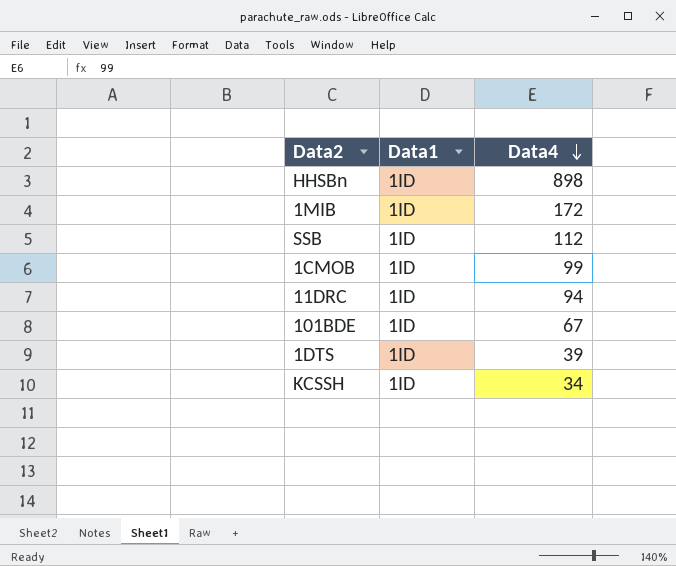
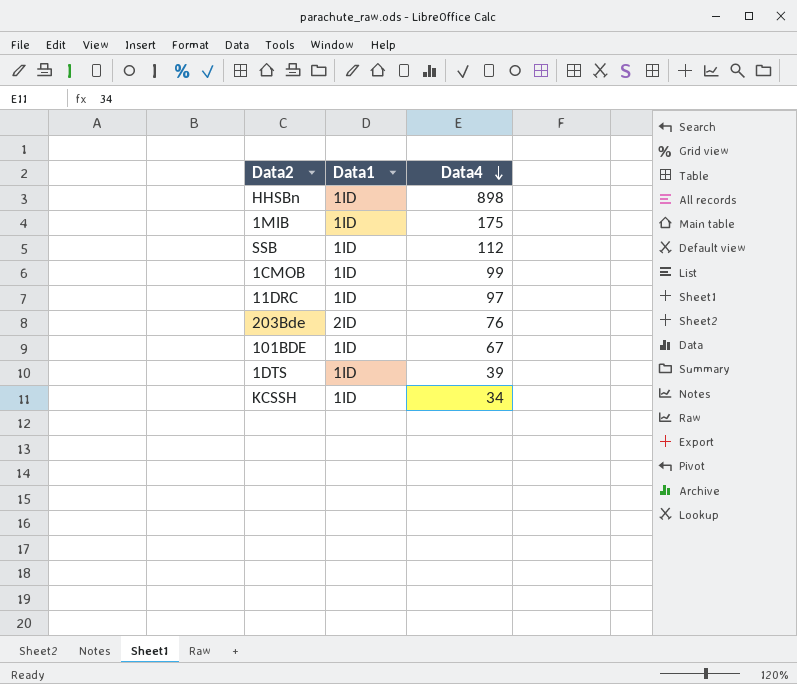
1MIB | Data4: 172 -> 175
11DRC | Data4: 94 -> 97
row 203Bde: none -> 2ID | 76

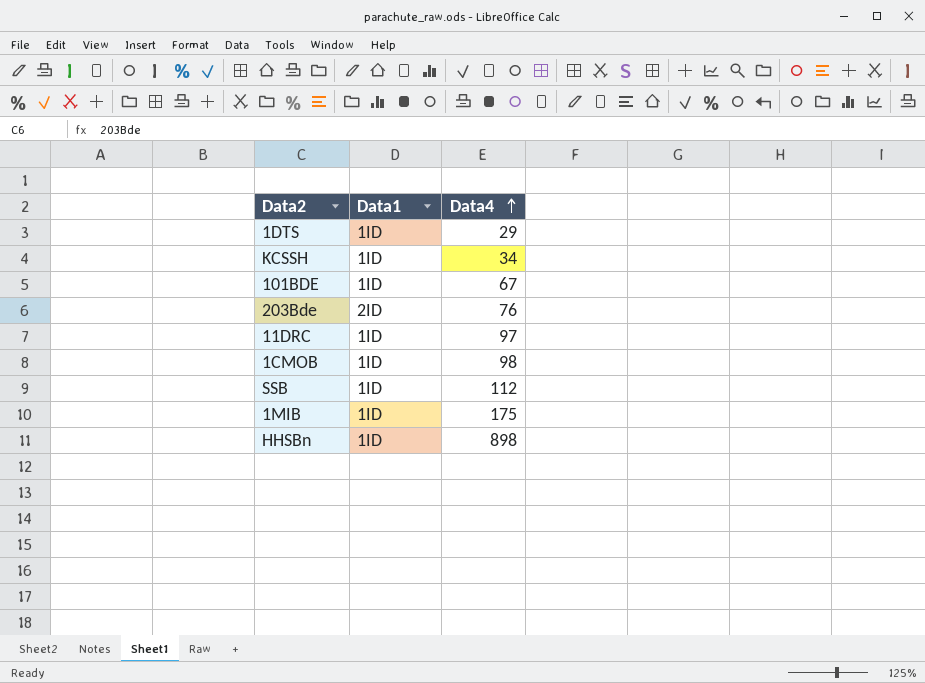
row order: Data4 descending -> Data4 ascending
1DTS | Data4: 39 -> 29
1CMOB | Data4: 99 -> 98

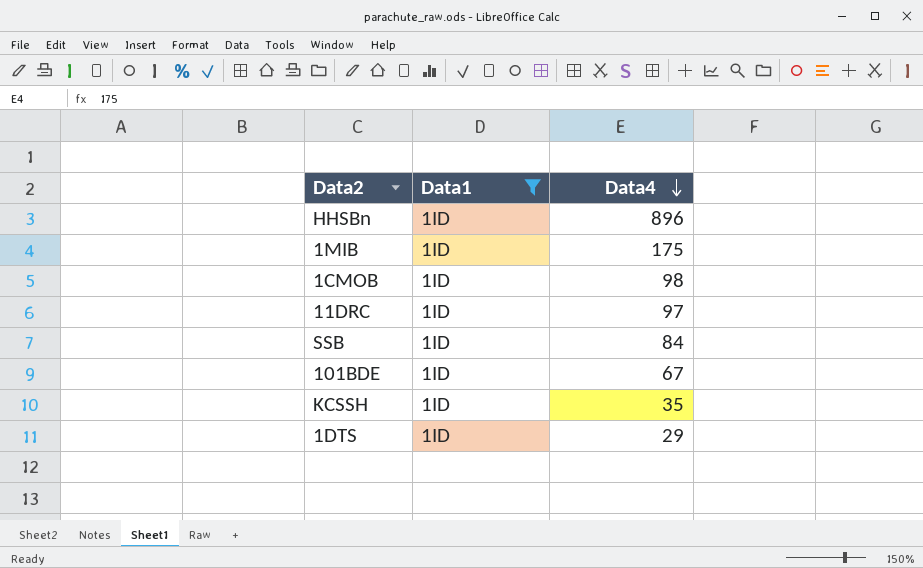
filter: none -> Data1 = 1ID
row order: Data4 ascending -> Data4 descending
HHSBn | Data4: 898 -> 896
SSB | Data4: 112 -> 84
KCSSH | Data4: 34 -> 35

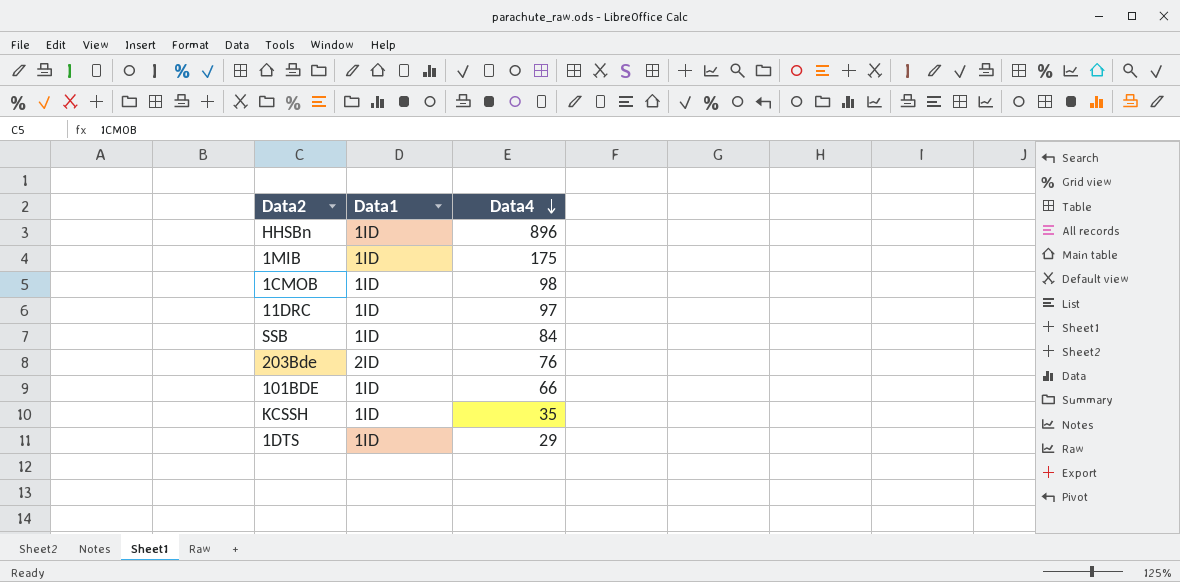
filter: Data1 = 1ID -> none
101BDE | Data4: 67 -> 66

